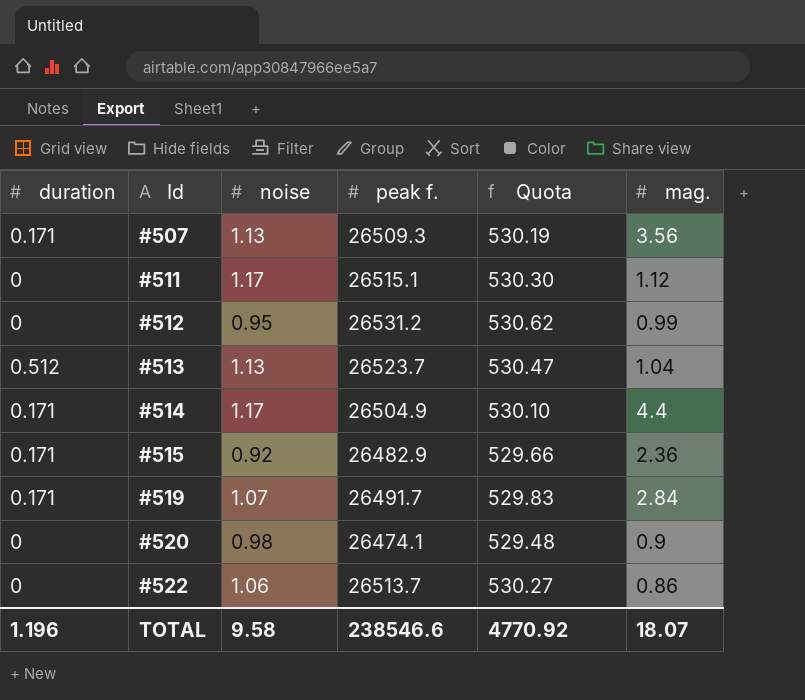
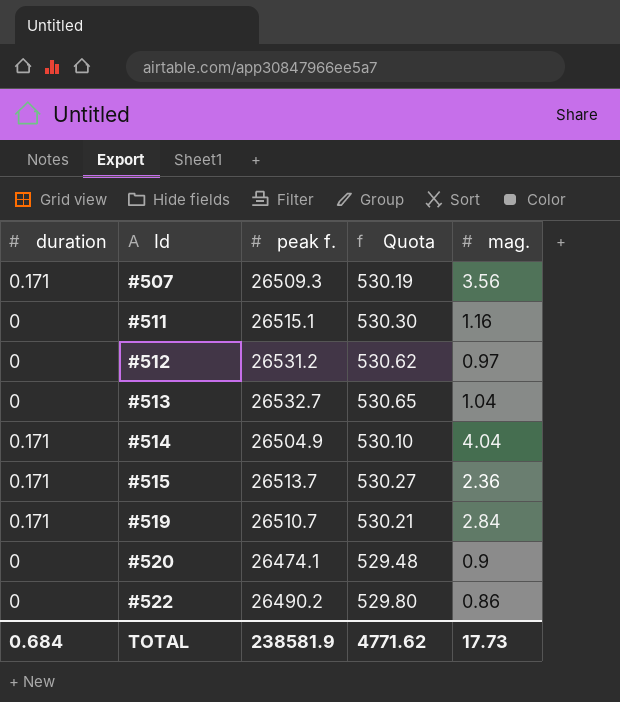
column noise | position: 3 -> none
#511 | mag.: 1.12 -> 1.16
#512 | mag.: 0.99 -> 0.97
#513 | duration: 0.512 -> 0
#513 | peak f.: 26523.7 -> 26532.7
#513 | Quota: 530.47 -> 530.65
#514 | mag.: 4.4 -> 4.04
#515 | peak f.: 26482.9 -> 26513.7
#515 | Quota: 529.66 -> 530.27
#519 | peak f.: 26491.7 -> 26510.7
#519 | Quota: 529.83 -> 530.21
#522 | peak f.: 26513.7 -> 26490.2
#522 | Quota: 530.27 -> 529.80
TOTAL | duration: 1.196 -> 0.684
TOTAL | peak f.: 238546.6 -> 238581.9
TOTAL | Quota: 4770.92 -> 4771.62
TOTAL | mag.: 18.07 -> 17.73

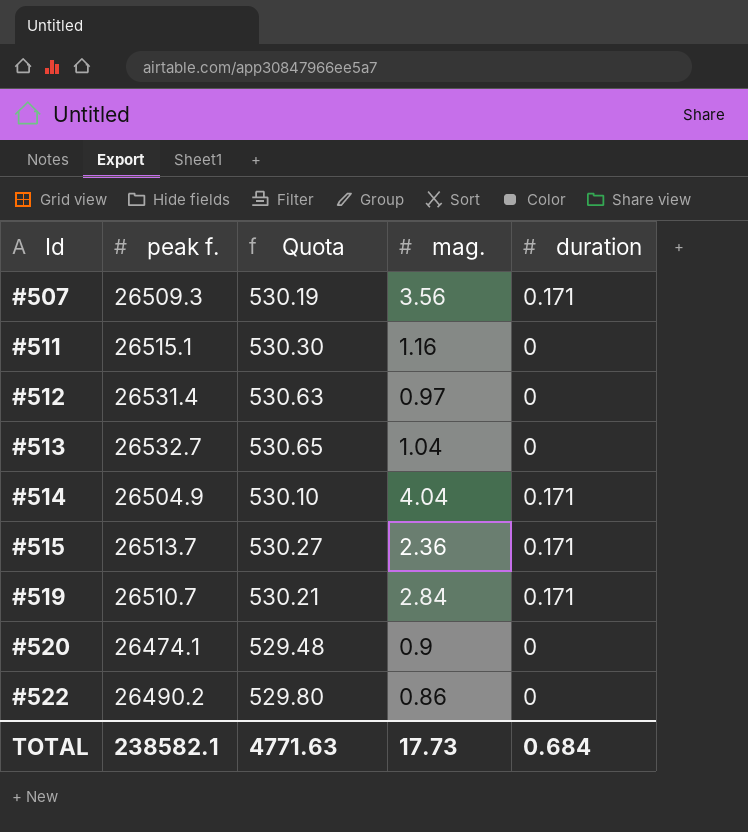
column duration | position: 1 -> 5
#512 | peak f.: 26531.2 -> 26531.4
#512 | Quota: 530.62 -> 530.63
TOTAL | peak f.: 238581.9 -> 238582.1
TOTAL | Quota: 4771.62 -> 4771.63

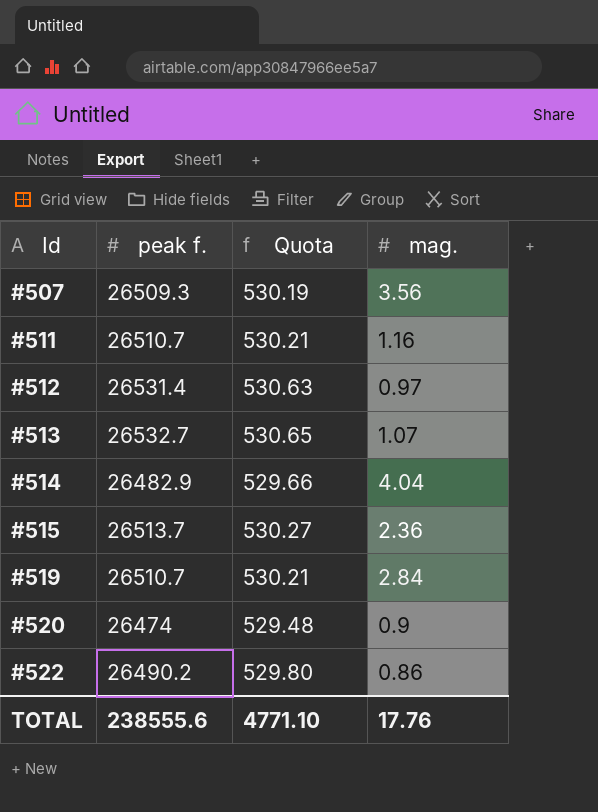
column duration | position: 5 -> none
#511 | peak f.: 26515.1 -> 26510.7
#511 | Quota: 530.30 -> 530.21
#513 | mag.: 1.04 -> 1.07
#514 | peak f.: 26504.9 -> 26482.9
#514 | Quota: 530.10 -> 529.66
#520 | peak f.: 26474.1 -> 26474
TOTAL | peak f.: 238582.1 -> 238555.6
TOTAL | Quota: 4771.63 -> 4771.10
TOTAL | mag.: 17.73 -> 17.76

